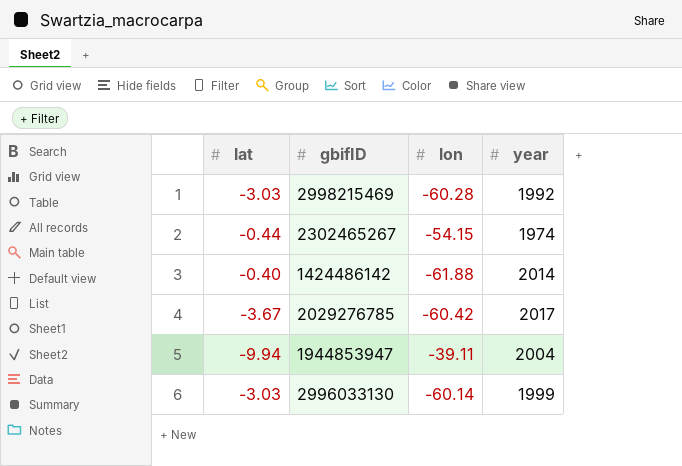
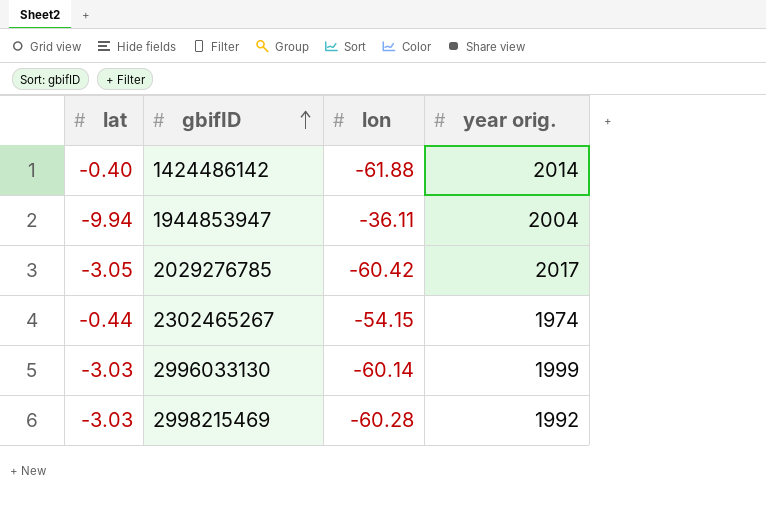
row order: none -> gbifID ascending
column name: year -> year orig.
1944853947 | lon: -39.11 -> -36.11
2029276785 | lat: -3.67 -> -3.05

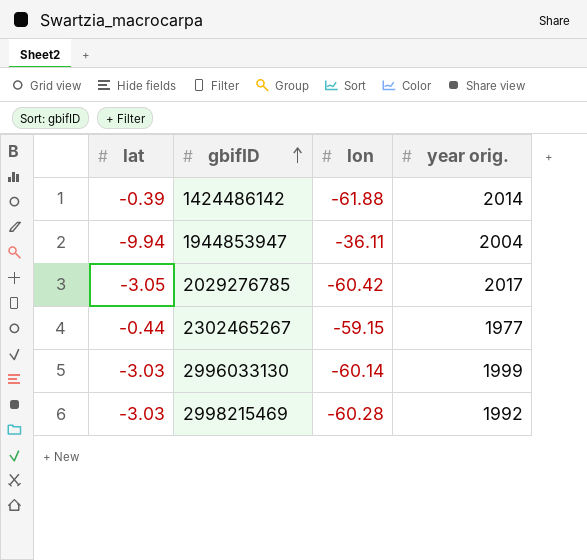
1424486142 | lat: -0.40 -> -0.39
2302465267 | lon: -54.15 -> -59.15
2302465267 | year orig.: 1974 -> 1977

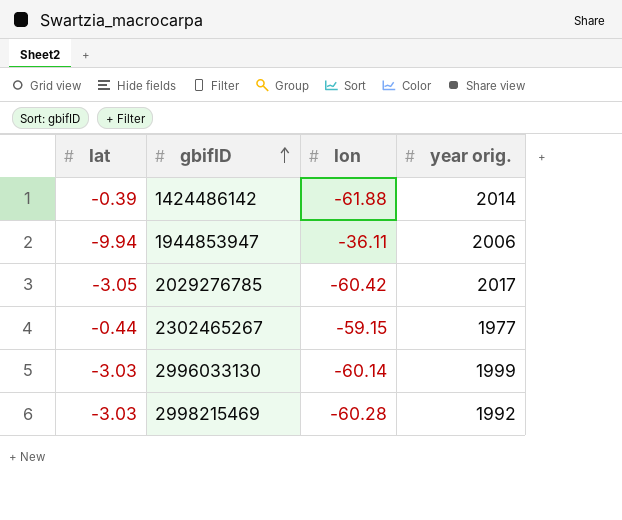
1944853947 | year orig.: 2004 -> 2006

